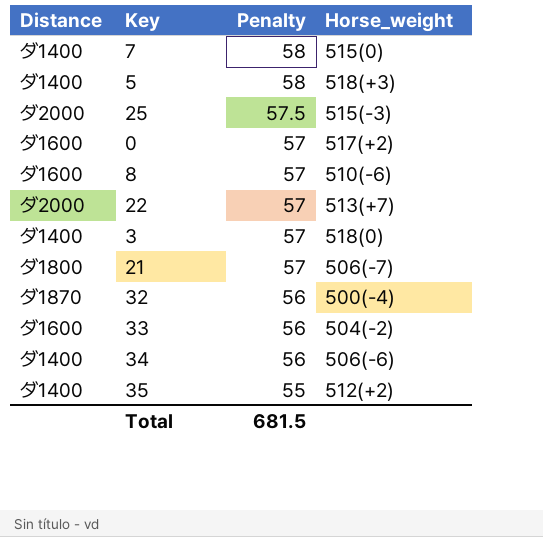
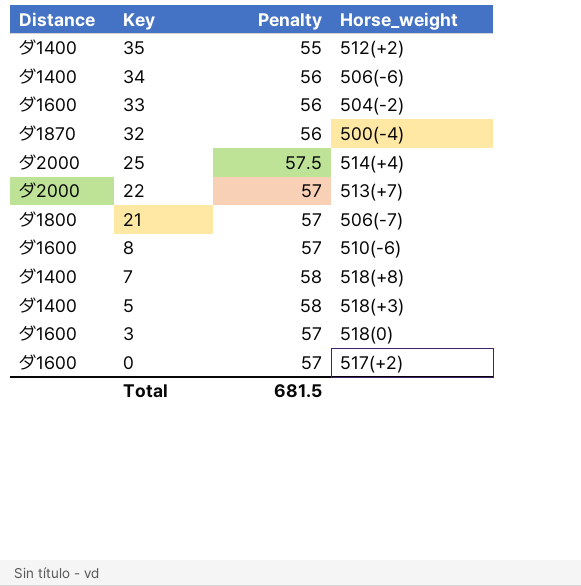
row order: Penalty descending -> Key descending
25 | Horse_weight: 515(-3) -> 514(+4)
7 | Horse_weight: 515(0) -> 518(+8)
3 | Distance: ダ1400 -> ダ1600

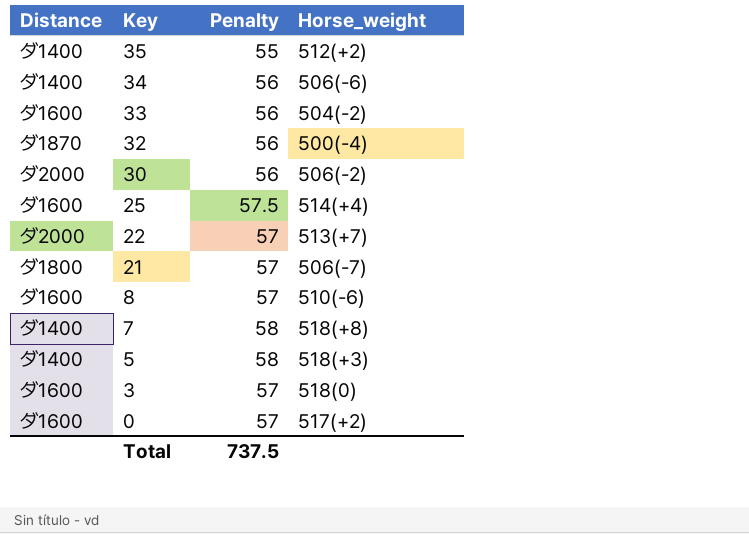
row 30: none -> ダ2000 | 56 | 506(-2)
25 | Distance: ダ2000 -> ダ1600
Total | Penalty: 681.5 -> 737.5

